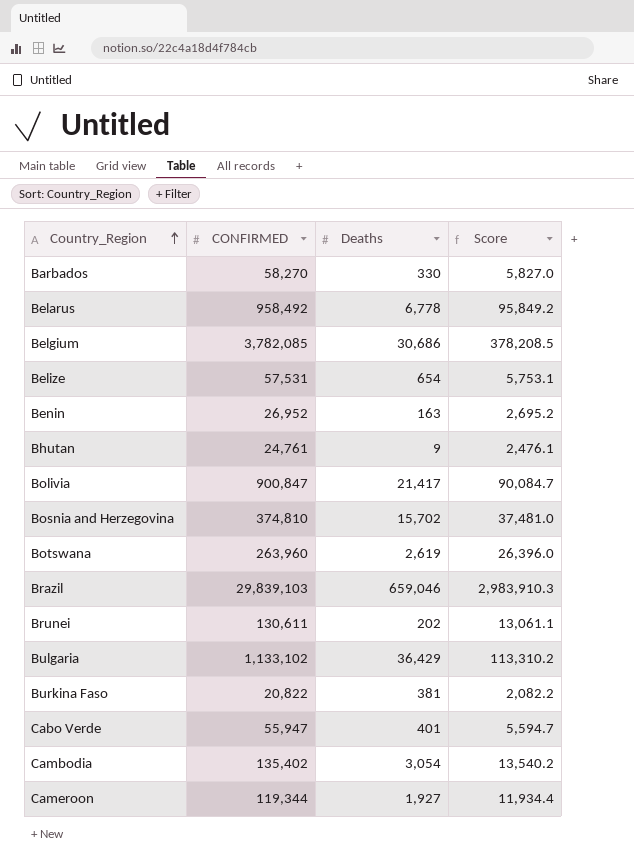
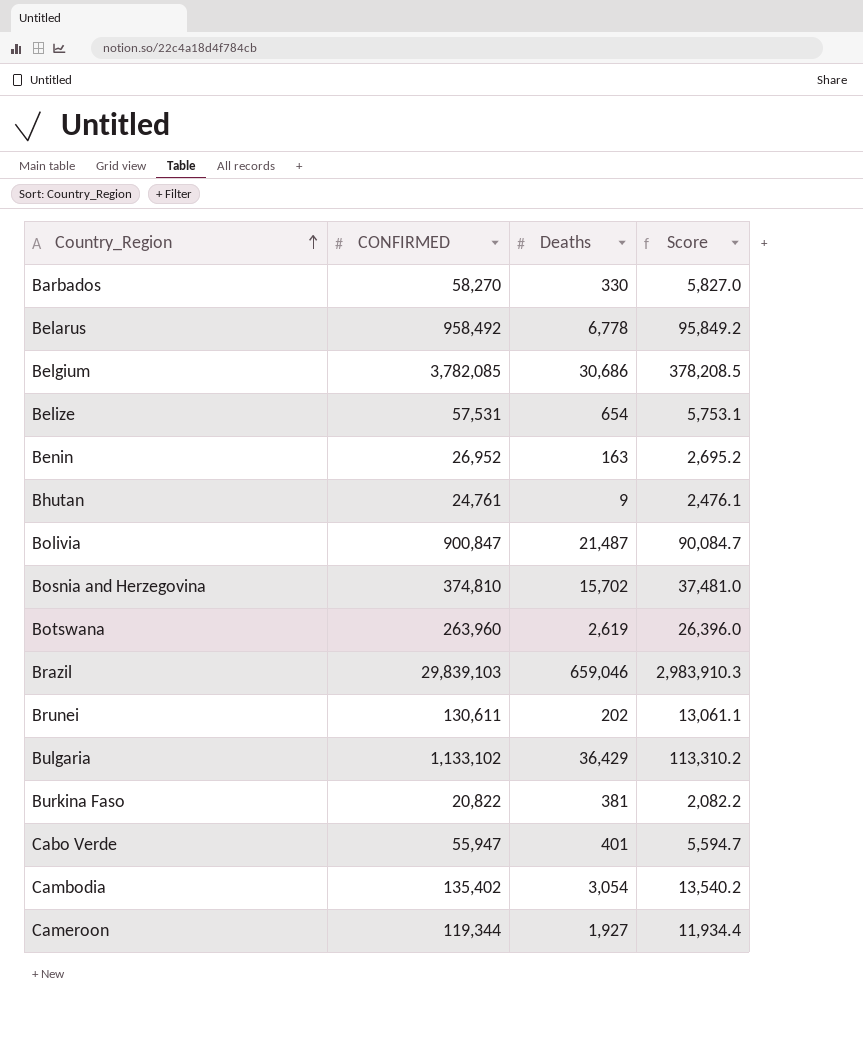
Bolivia | Deaths: 21,417 -> 21,487

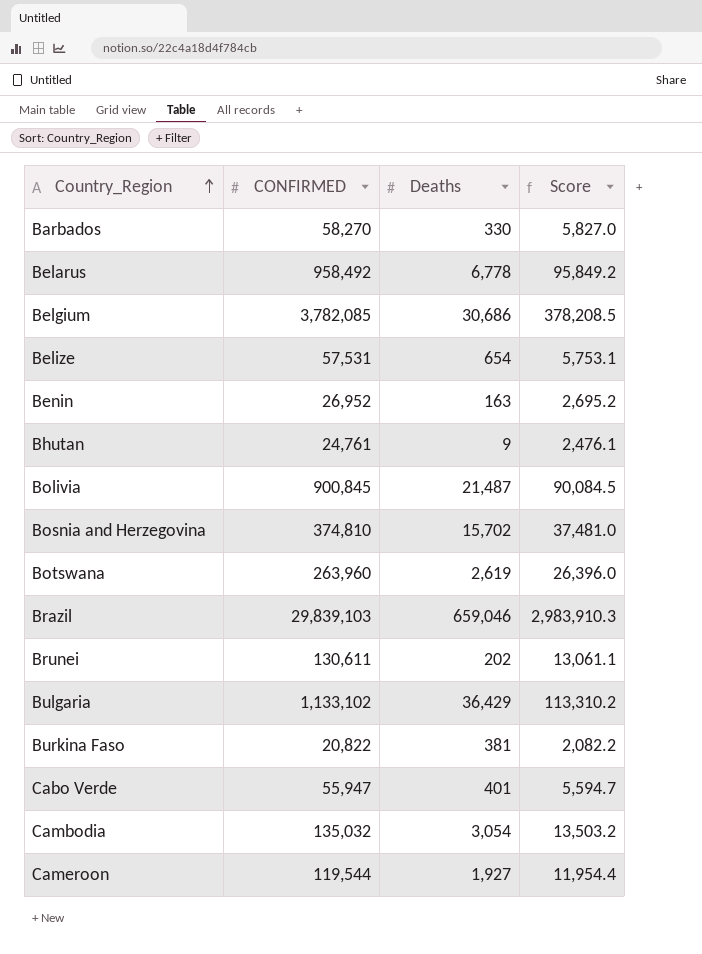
Bolivia | CONFIRMED: 900,847 -> 900,845
Bolivia | Score: 90,084.7 -> 90,084.5
Cambodia | CONFIRMED: 135,402 -> 135,032
Cambodia | Score: 13,540.2 -> 13,503.2
Cameroon | CONFIRMED: 119,344 -> 119,544
Cameroon | Score: 11,934.4 -> 11,954.4

